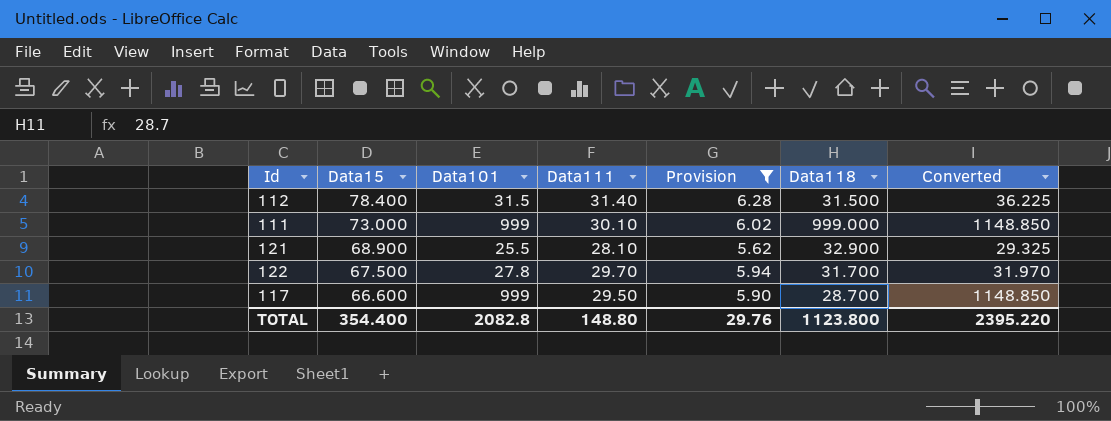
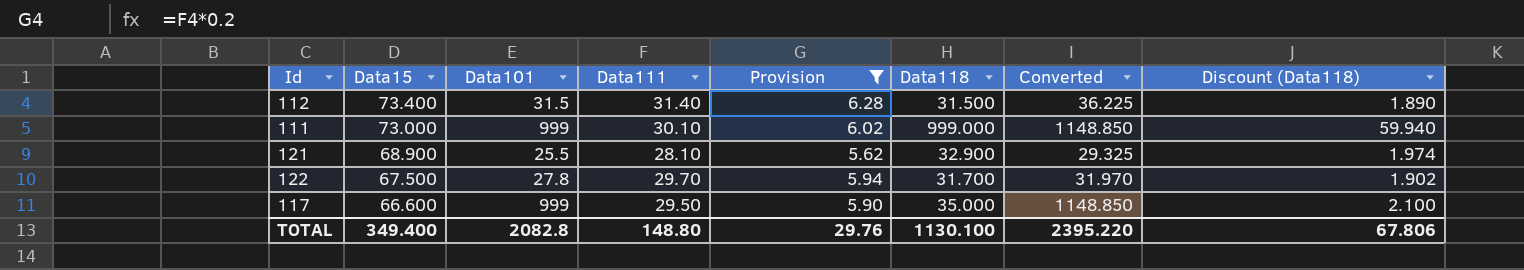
column Discount (Data118) | formula: none -> [Data118] * 0.06
112 | Data15: 78.400 -> 73.400
117 | Data118: 28.700 -> 35.000
TOTAL | Data15: 354.400 -> 349.400
TOTAL | Data118: 1123.800 -> 1130.100

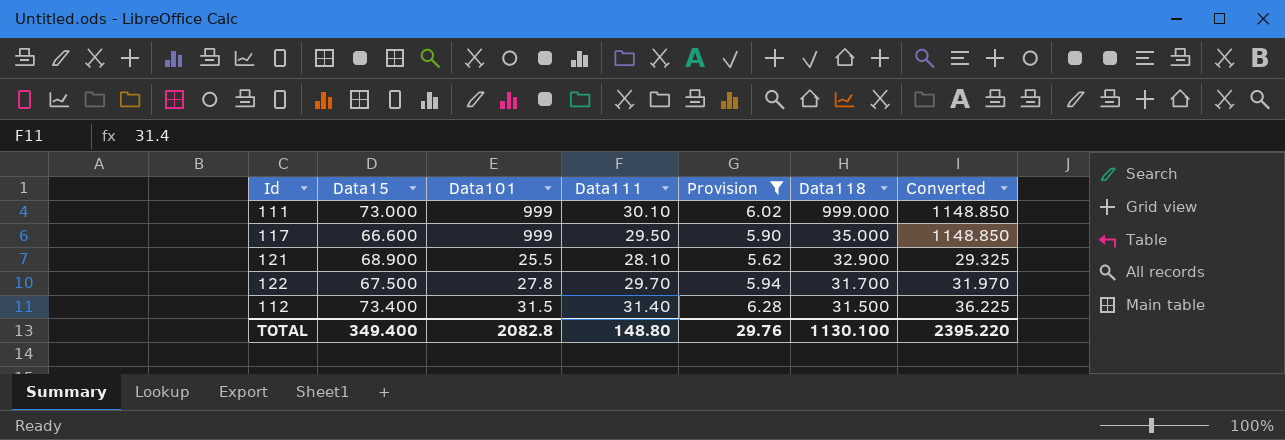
row order: Data15 descending -> Data118 descending
column Discount (Data118) | formula: [Data118] * 0.06 -> none

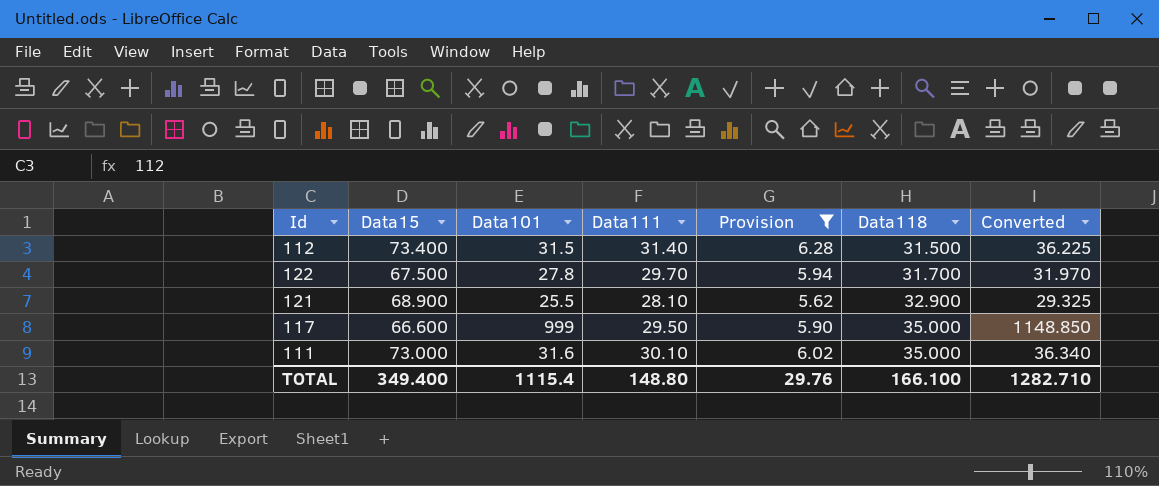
row order: Data118 descending -> Data118 ascending
111 | Data101: 999 -> 31.6
111 | Data118: 999.000 -> 35.000
111 | Converted: 1148.850 -> 36.340
TOTAL | Data101: 2082.8 -> 1115.4
TOTAL | Data118: 1130.100 -> 166.100
TOTAL | Converted: 2395.220 -> 1282.710

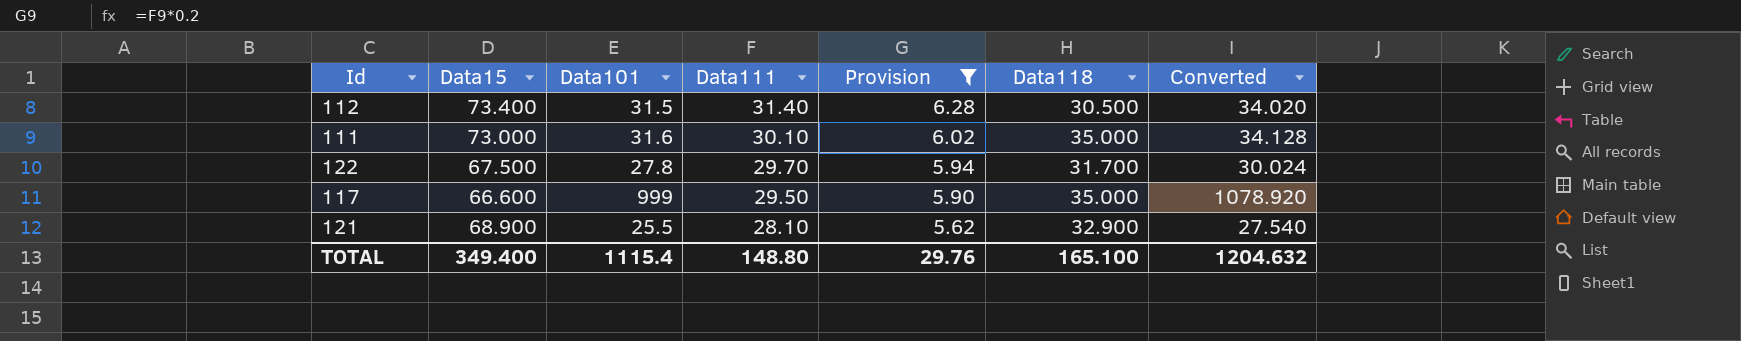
row order: Data118 ascending -> Data111 descending
column Converted | formula: [Data101] * 1.15 -> [Data101] * 1.08
112 | Data118: 31.500 -> 30.500
TOTAL | Data118: 166.100 -> 165.100
TOTAL | Converted: 1282.710 -> 1204.632

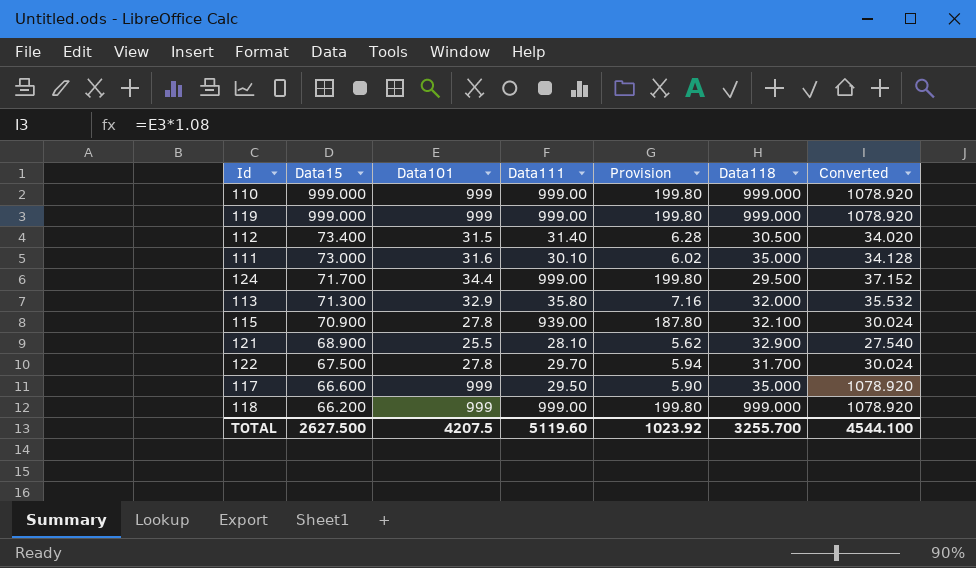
filter: Provision <= 6.28 -> none
row order: Data111 descending -> Data15 descending
TOTAL | Data15: 349.400 -> 2627.500
TOTAL | Data101: 1115.4 -> 4207.5
TOTAL | Data111: 148.80 -> 5119.60
TOTAL | Provision: 29.76 -> 1023.92
TOTAL | Data118: 165.100 -> 3255.700
TOTAL | Converted: 1204.632 -> 4544.100

